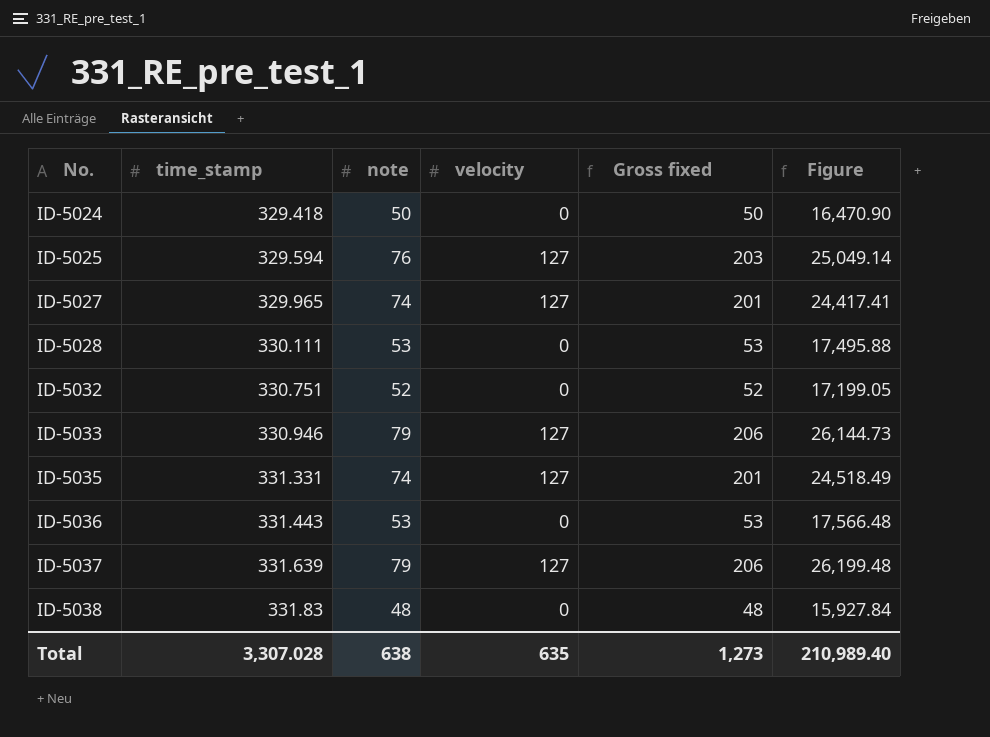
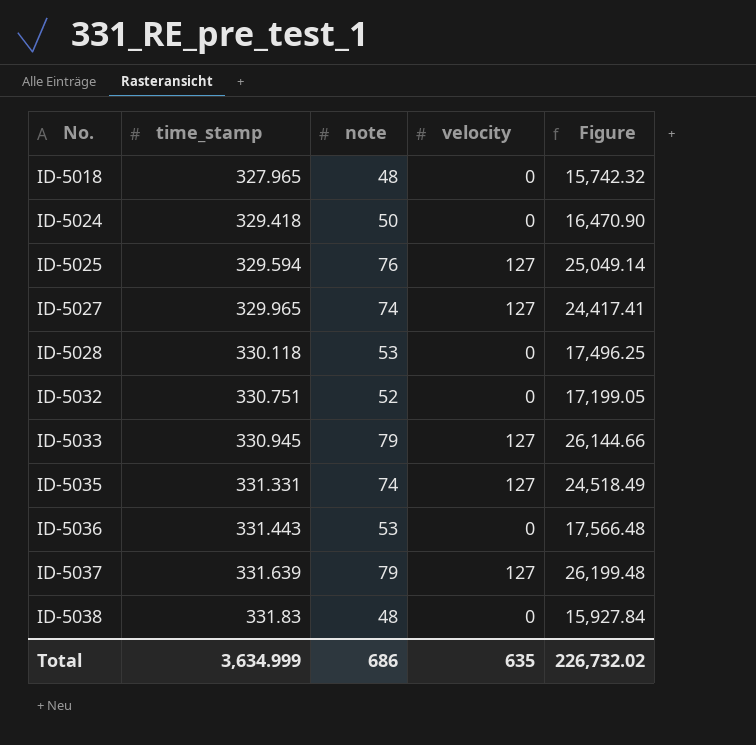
column Gross fixed | formula: [note] + [velocity] -> none
row ID-5018: none -> 327.965 | 48 | 0 | 15,742.32
ID-5028 | time_stamp: 330.111 -> 330.118
ID-5028 | Figure: 17,495.88 -> 17,496.25
ID-5033 | time_stamp: 330.946 -> 330.945
ID-5033 | Figure: 26,144.73 -> 26,144.66
Total | time_stamp: 3,307.028 -> 3,634.999
Total | note: 638 -> 686
Total | Figure: 210,989.40 -> 226,732.02

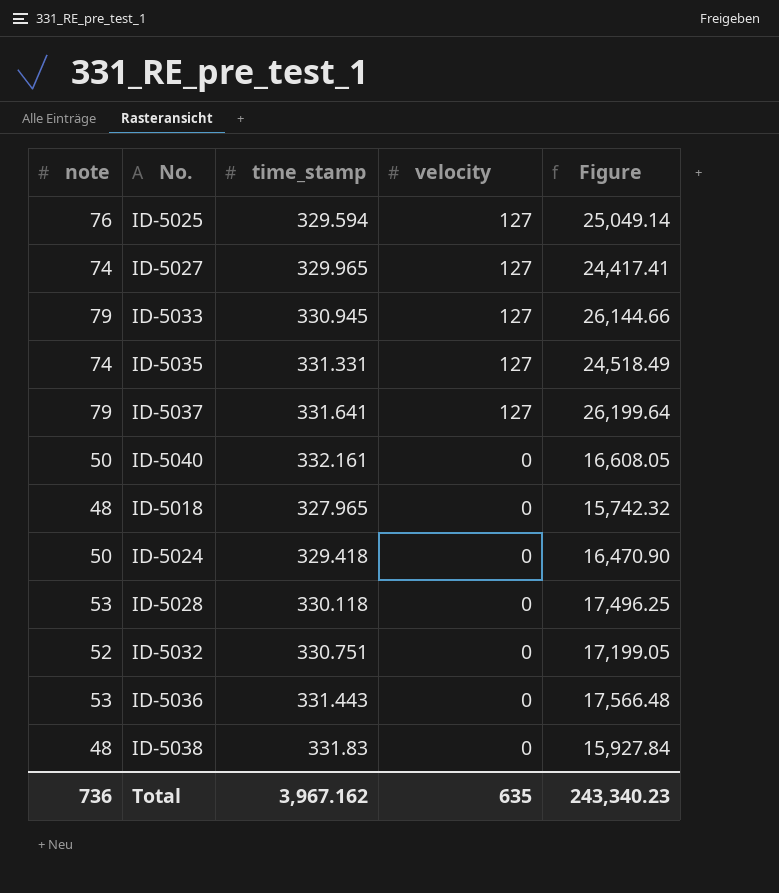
row order: No. ascending -> velocity descending
column note | position: 3 -> 1
ID-5037 | time_stamp: 331.639 -> 331.641
ID-5037 | Figure: 26,199.48 -> 26,199.64
row ID-5040: none -> 50 | 332.161 | 0 | 16,608.05
Total | note: 686 -> 736
Total | time_stamp: 3,634.999 -> 3,967.162
Total | Figure: 226,732.02 -> 243,340.23

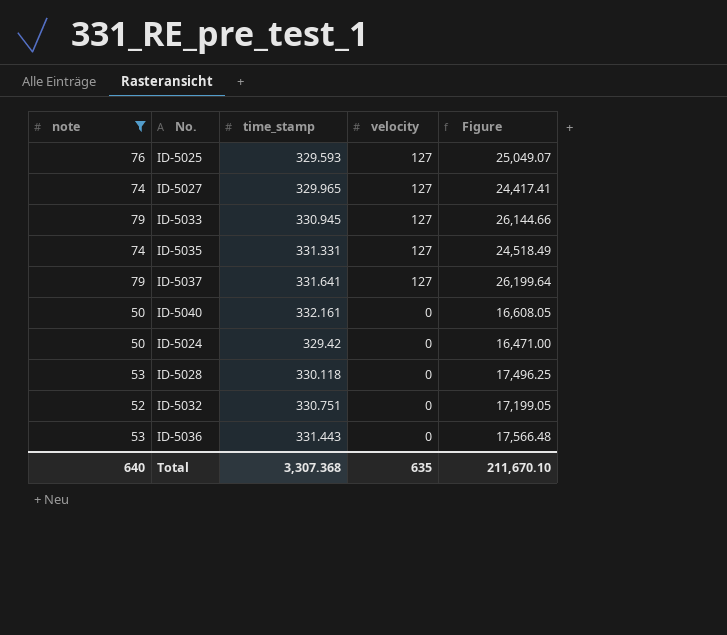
filter: none -> note != 48
ID-5025 | time_stamp: 329.594 -> 329.593
ID-5025 | Figure: 25,049.14 -> 25,049.07
ID-5024 | time_stamp: 329.418 -> 329.42
ID-5024 | Figure: 16,470.90 -> 16,471.00
Total | note: 736 -> 640
Total | time_stamp: 3,967.162 -> 3,307.368
Total | Figure: 243,340.23 -> 211,670.10

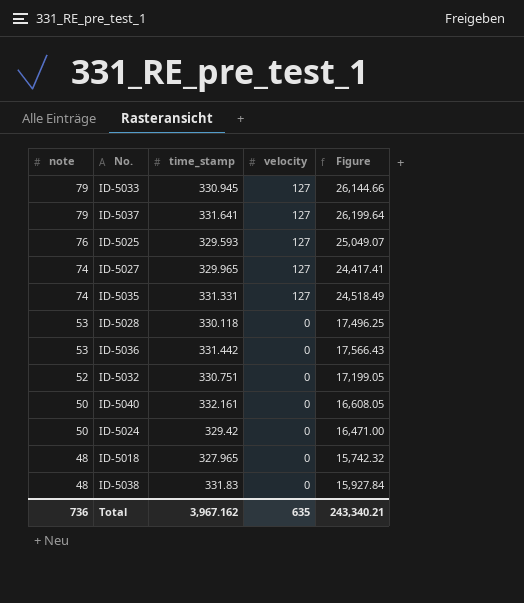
filter: note != 48 -> none
row order: velocity descending -> note descending
ID-5036 | time_stamp: 331.443 -> 331.442
ID-5036 | Figure: 17,566.48 -> 17,566.43
Total | note: 640 -> 736
Total | time_stamp: 3,307.368 -> 3,967.162
Total | Figure: 211,670.10 -> 243,340.21

